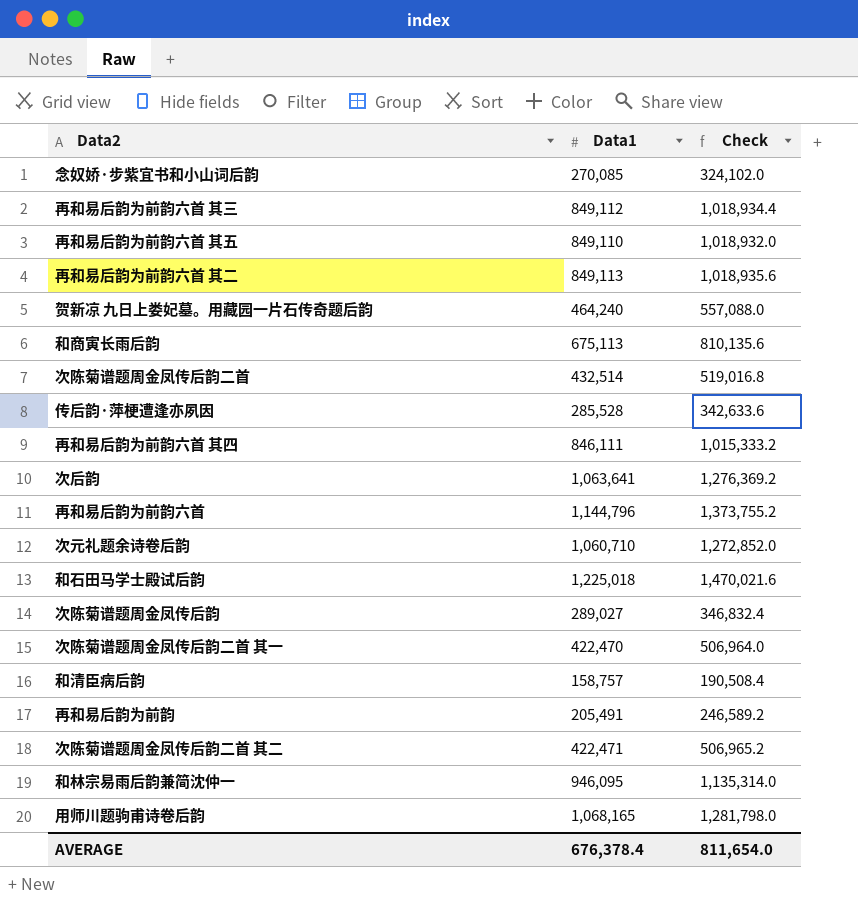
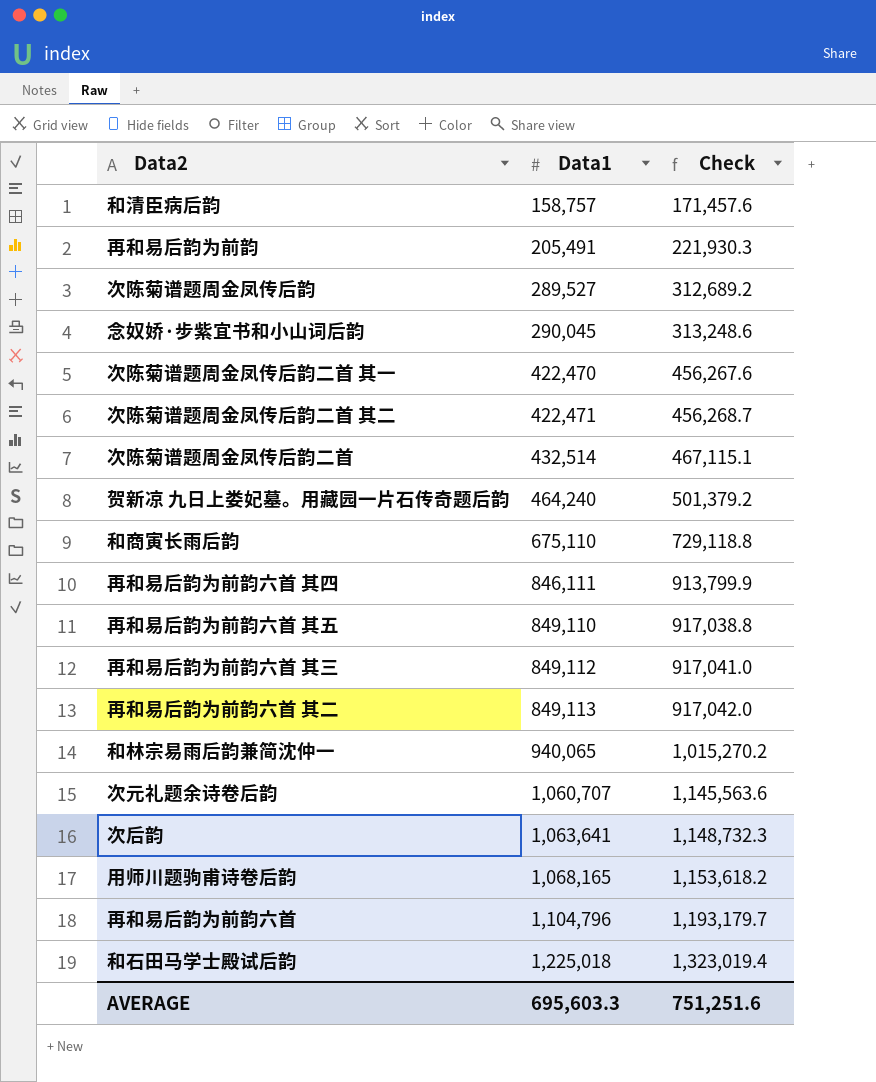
row order: none -> Data1 ascending
column Check | formula: [Data1] * 1.2 -> [Data1] * 1.08
row 传后韵·萍梗遭逢亦夙因: 285,528 | 342,633.6 -> none
次陈菊谱题周金凤传后韵 | Data1: 289,027 -> 289,527
念奴娇·步紫宜书和小山词后韵 | Data1: 270,085 -> 290,045
和商寅长雨后韵 | Data1: 675,113 -> 675,110
和林宗易雨后韵兼简沈仲一 | Data1: 946,095 -> 940,065
次元礼题余诗卷后韵 | Data1: 1,060,710 -> 1,060,707
再和易后韵为前韵六首 | Data1: 1,144,796 -> 1,104,796
AVERAGE | Data1: 676,378.4 -> 695,603.3
AVERAGE | Check: 811,654.0 -> 751,251.6

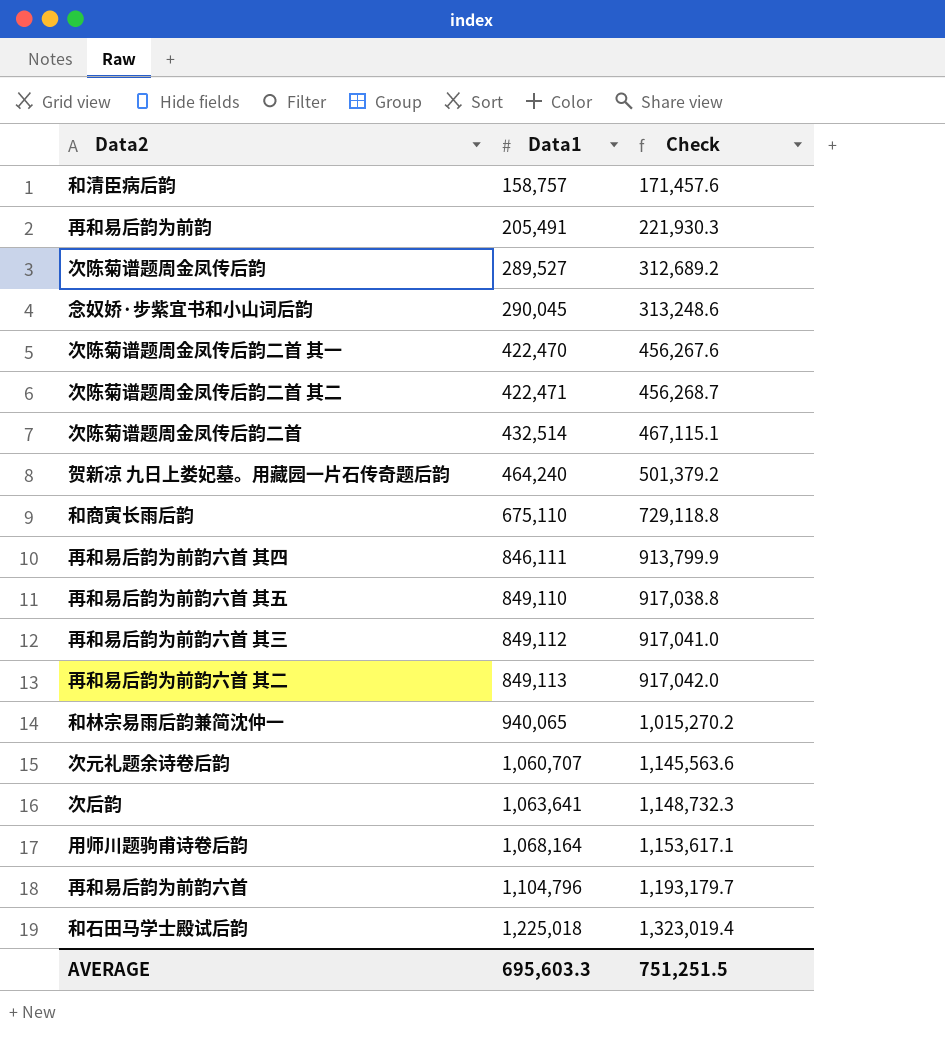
用师川题驹甫诗卷后韵 | Data1: 1,068,165 -> 1,068,164
用师川题驹甫诗卷后韵 | Check: 1,153,618.2 -> 1,153,617.1
AVERAGE | Check: 751,251.6 -> 751,251.5

